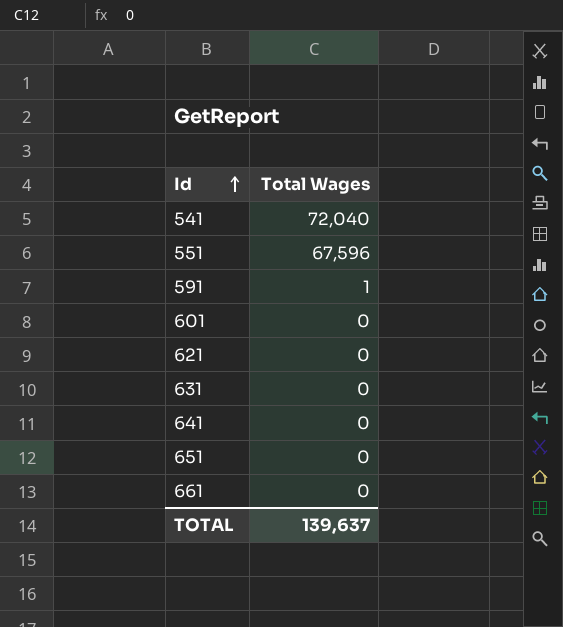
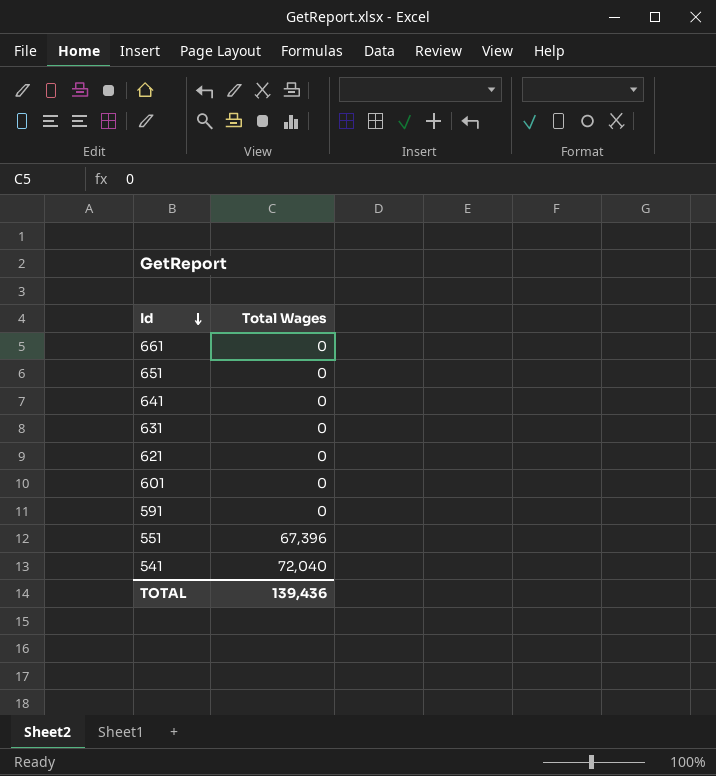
row order: Id ascending -> Id descending
591 | Total Wages: 1 -> 0
551 | Total Wages: 67,596 -> 67,396
TOTAL | Total Wages: 139,637 -> 139,436

